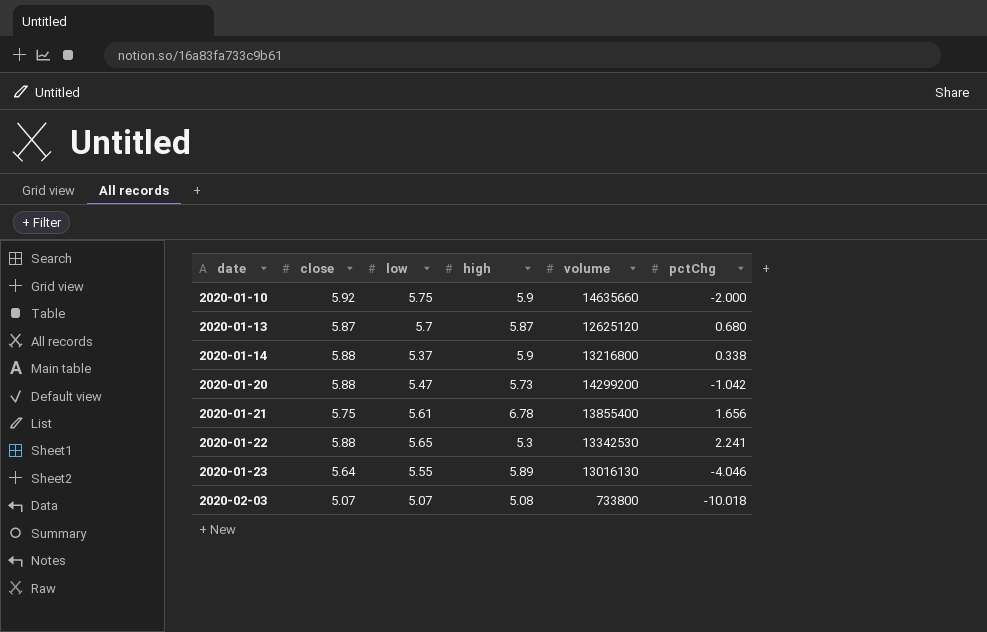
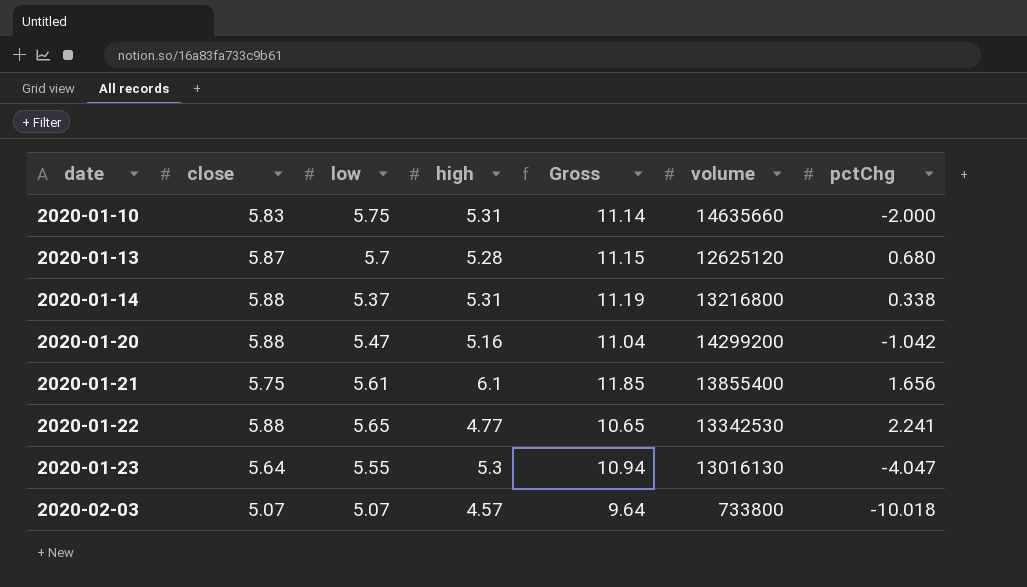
column Gross | formula: none -> [close] + [high]
2020-01-10 | close: 5.92 -> 5.83
2020-01-10 | high: 5.9 -> 5.31
2020-01-13 | high: 5.87 -> 5.28
2020-01-14 | high: 5.9 -> 5.31
2020-01-20 | high: 5.73 -> 5.16
2020-01-21 | high: 6.78 -> 6.1
2020-01-22 | high: 5.3 -> 4.77
2020-01-23 | high: 5.89 -> 5.3
2020-01-23 | pctChg: -4.046 -> -4.047
2020-02-03 | high: 5.08 -> 4.57

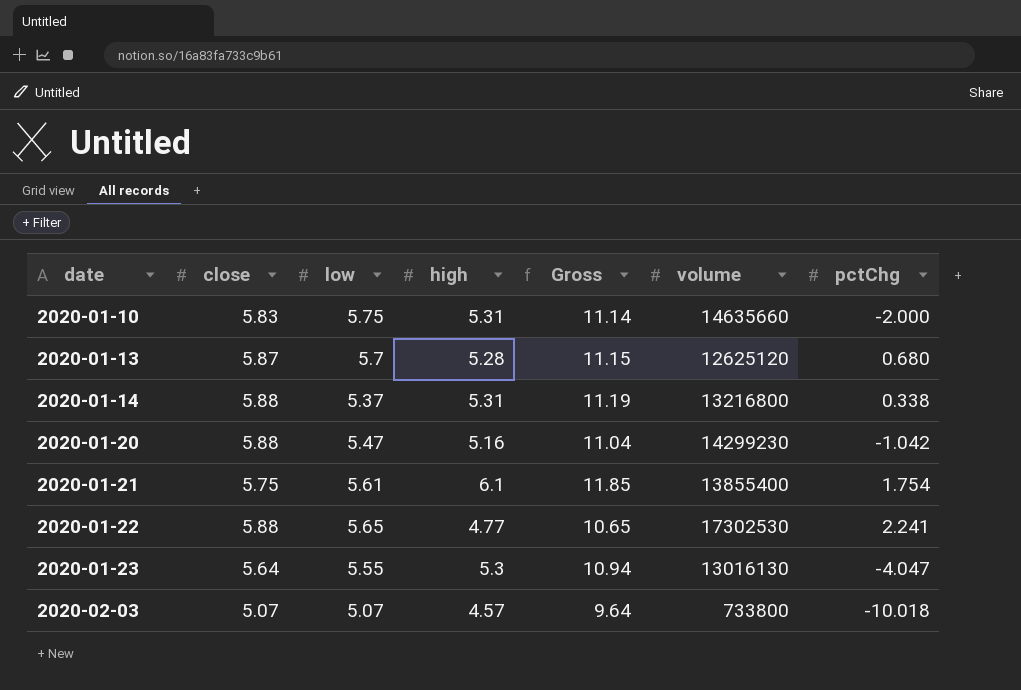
2020-01-20 | volume: 14299200 -> 14299230
2020-01-21 | pctChg: 1.656 -> 1.754
2020-01-22 | volume: 13342530 -> 17302530

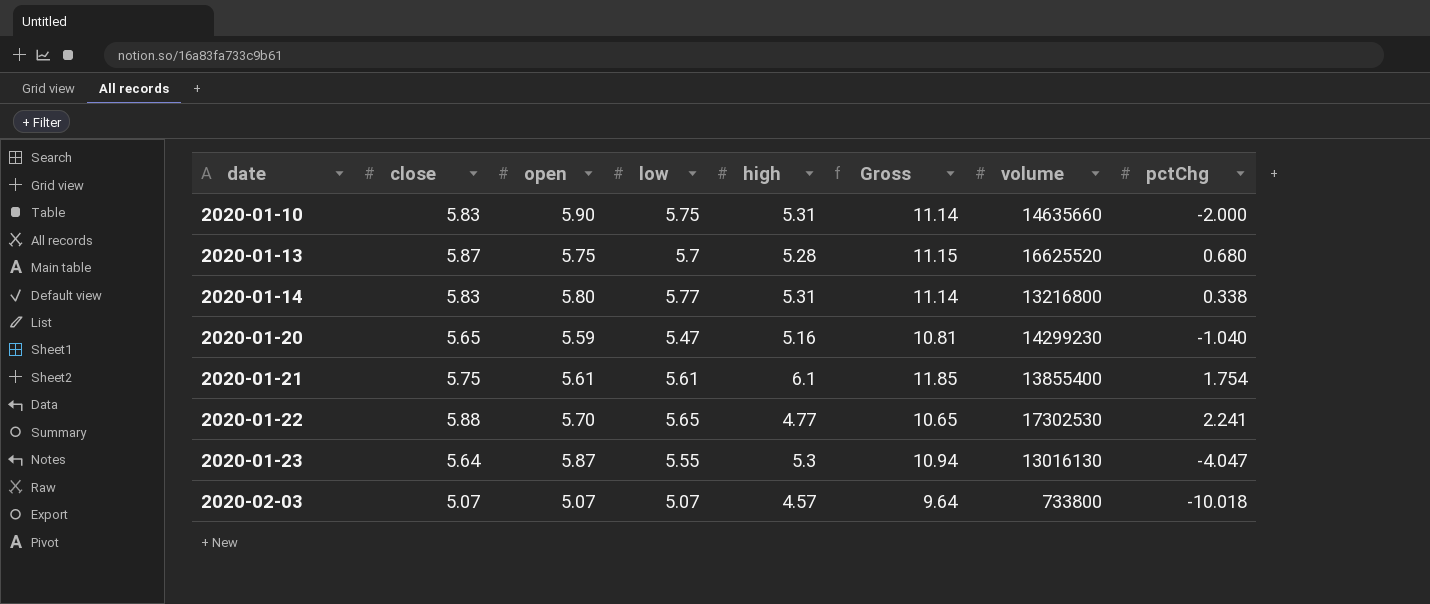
column open | position: none -> 3
2020-01-13 | volume: 12625120 -> 16625520
2020-01-14 | close: 5.88 -> 5.83
2020-01-14 | low: 5.37 -> 5.77
2020-01-14 | Gross: 11.19 -> 11.14
2020-01-20 | close: 5.88 -> 5.65
2020-01-20 | Gross: 11.04 -> 10.81
2020-01-20 | pctChg: -1.042 -> -1.040

